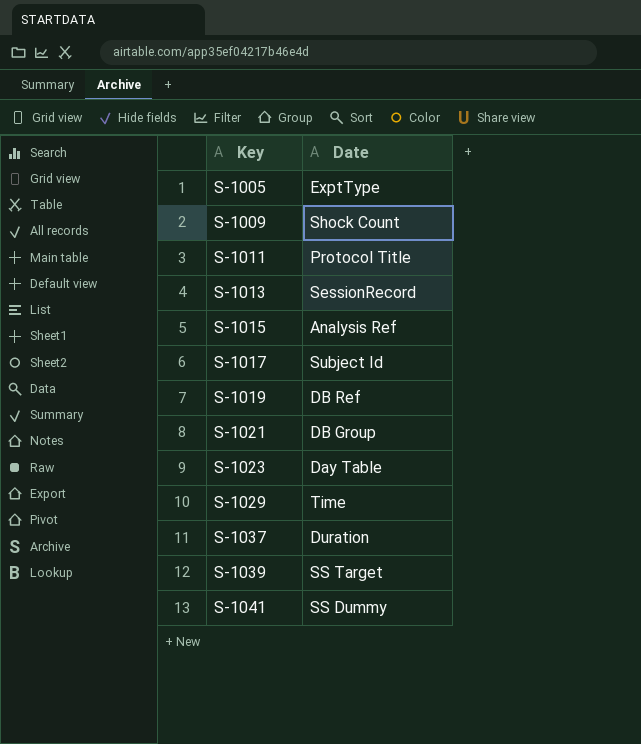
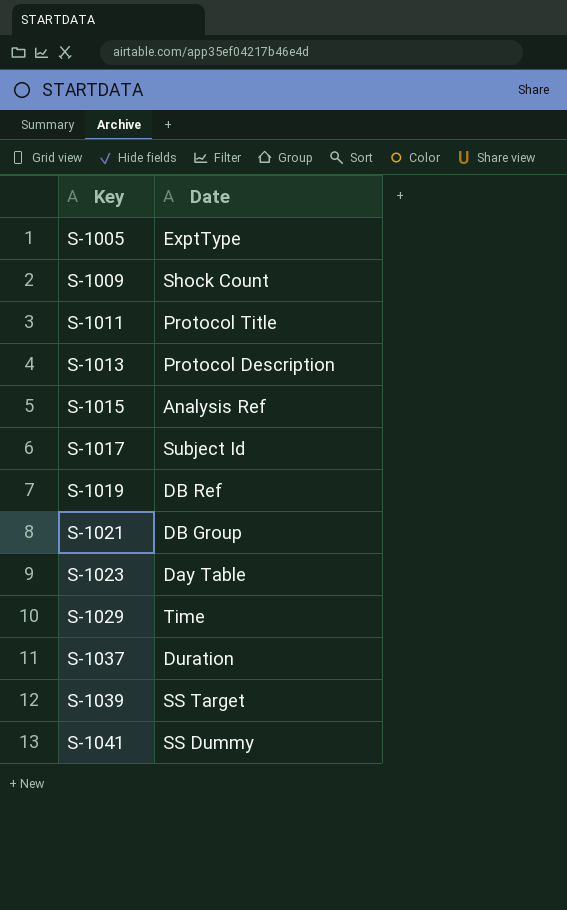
S-1013 | Date: SessionRecord -> Protocol Description

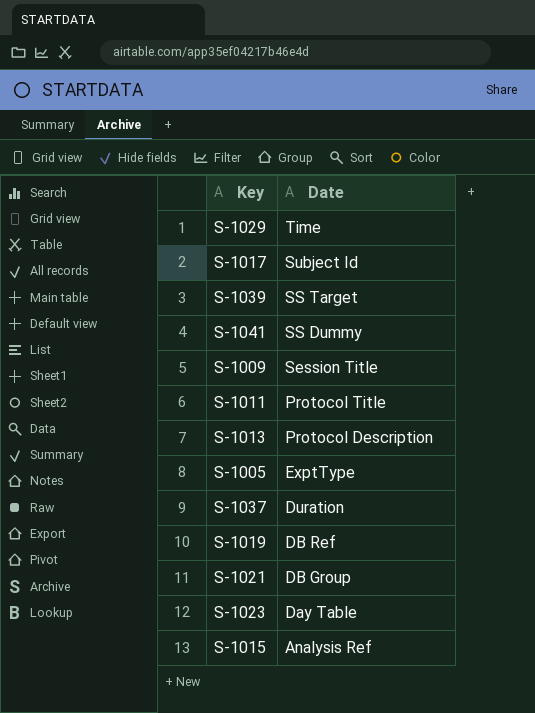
row order: Key ascending -> Date descending
S-1009 | Date: Shock Count -> Session Title

